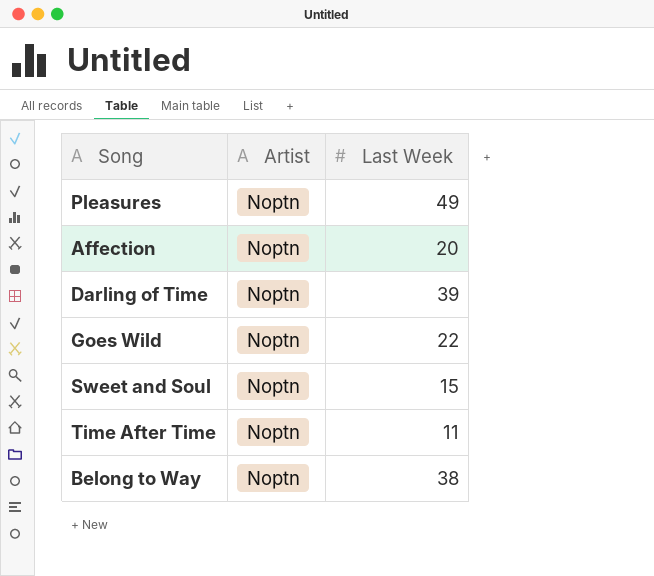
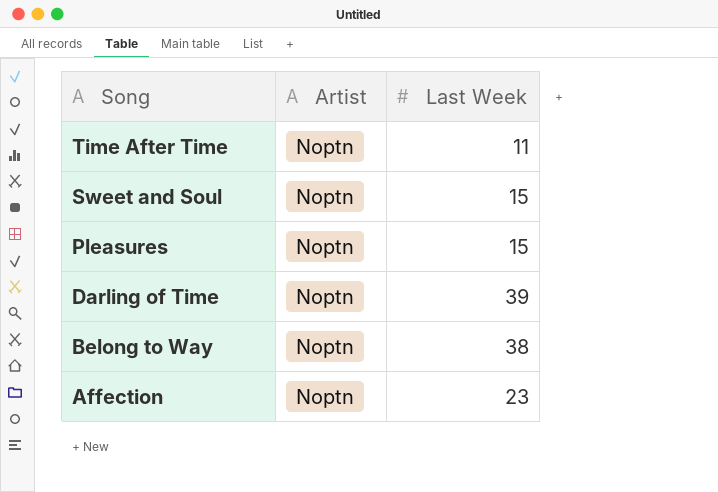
row order: none -> Song descending
row Goes Wild: Noptn | 22 -> none
Pleasures | Last Week: 49 -> 15
Affection | Last Week: 20 -> 23

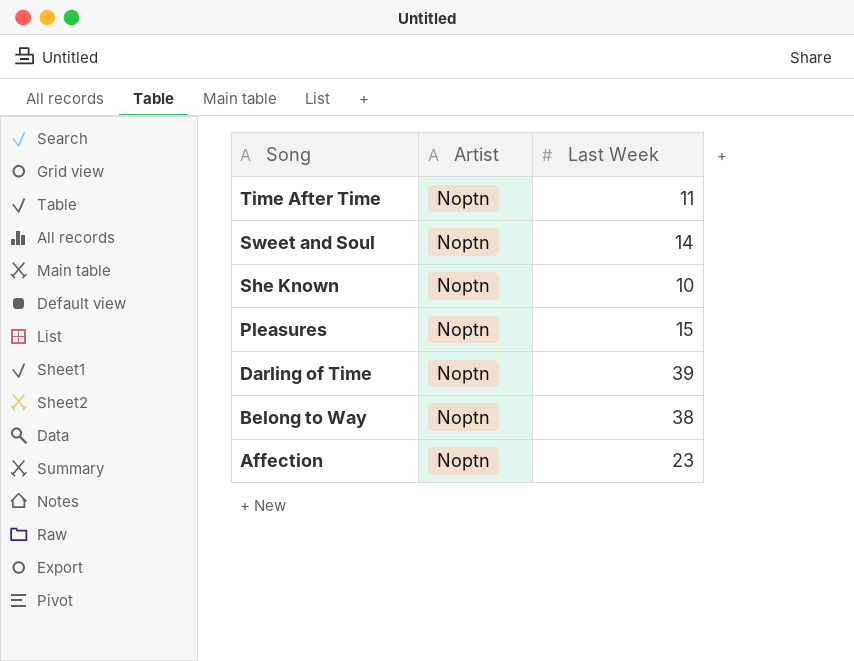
Sweet and Soul | Last Week: 15 -> 14
row She Known: none -> Noptn | 10

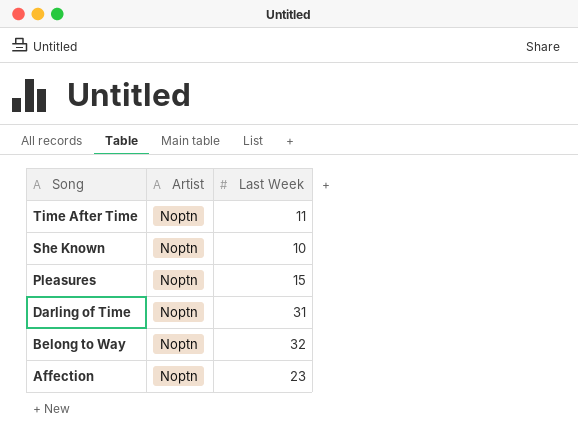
row Sweet and Soul: Noptn | 14 -> none
Darling of Time | Last Week: 39 -> 31
Belong to Way | Last Week: 38 -> 32

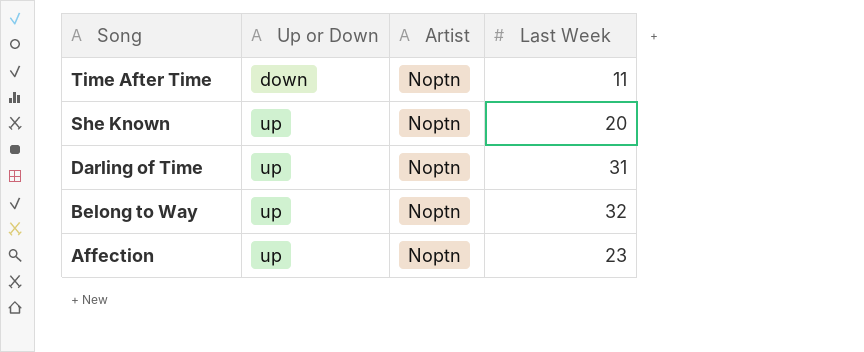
column Up or Down | position: none -> 2
row Pleasures: Noptn | 15 -> none
She Known | Last Week: 10 -> 20

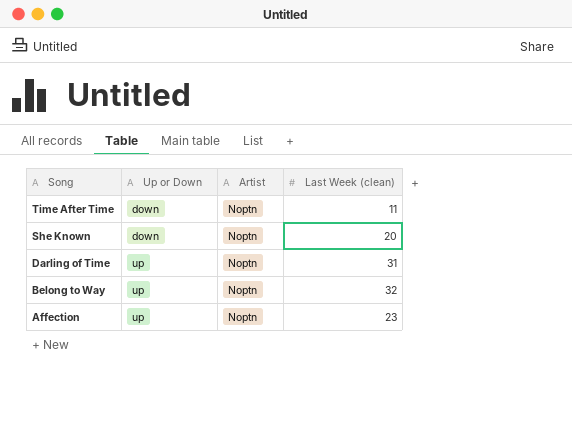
column name: Last Week -> Last Week (clean)
She Known | Up or Down: up -> down

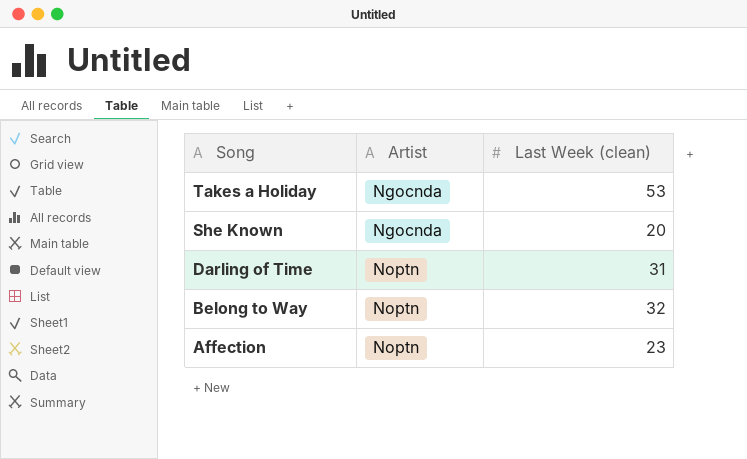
column Up or Down | position: 2 -> none
row Time After Time: down | Noptn | 11 -> none
row Takes a Holiday: none -> Ngocnda | 53
She Known | Artist: Noptn -> Ngocnda

